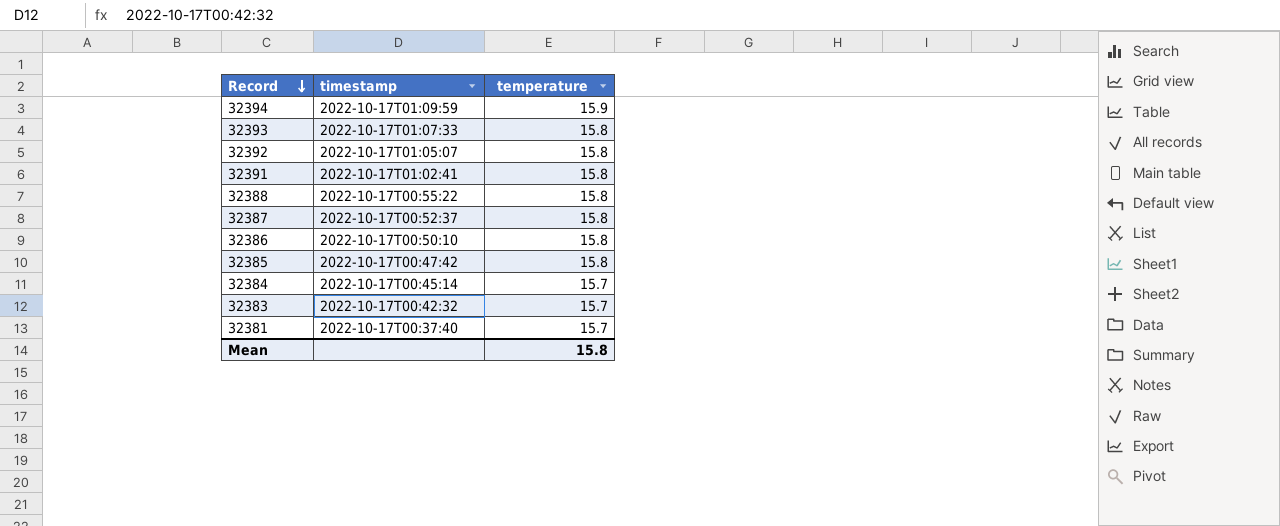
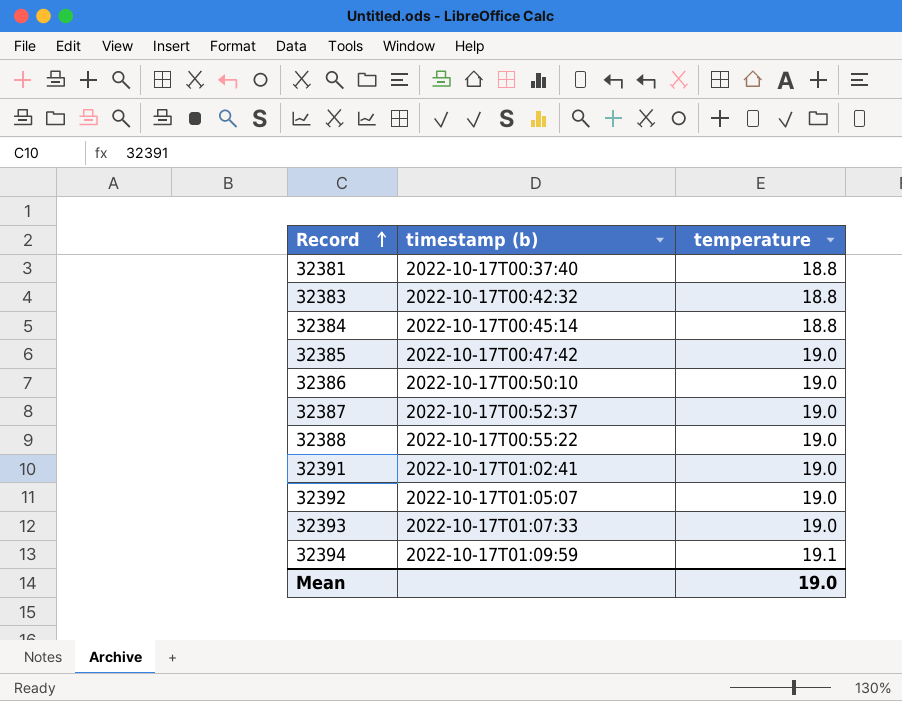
row order: Record descending -> Record ascending
column name: timestamp -> timestamp (b)
32381 | temperature: 15.7 -> 18.8
32383 | temperature: 15.7 -> 18.8
32384 | temperature: 15.7 -> 18.8
32385 | temperature: 15.8 -> 19.0
32386 | temperature: 15.8 -> 19.0
32387 | temperature: 15.8 -> 19.0
32388 | temperature: 15.8 -> 19.0
32391 | temperature: 15.8 -> 19.0
32392 | temperature: 15.8 -> 19.0
32393 | temperature: 15.8 -> 19.0
32394 | temperature: 15.9 -> 19.1
Mean | temperature: 15.8 -> 19.0

